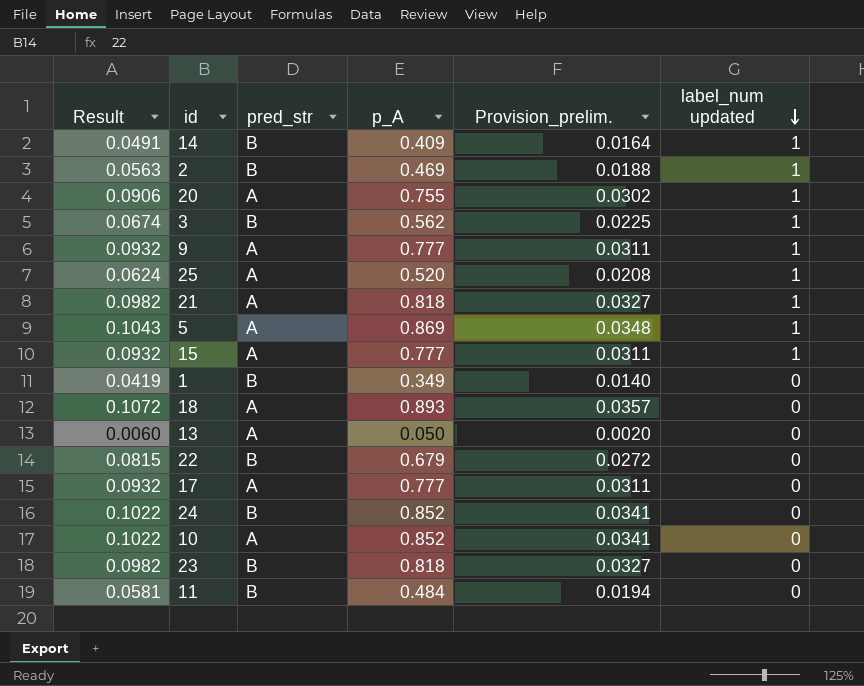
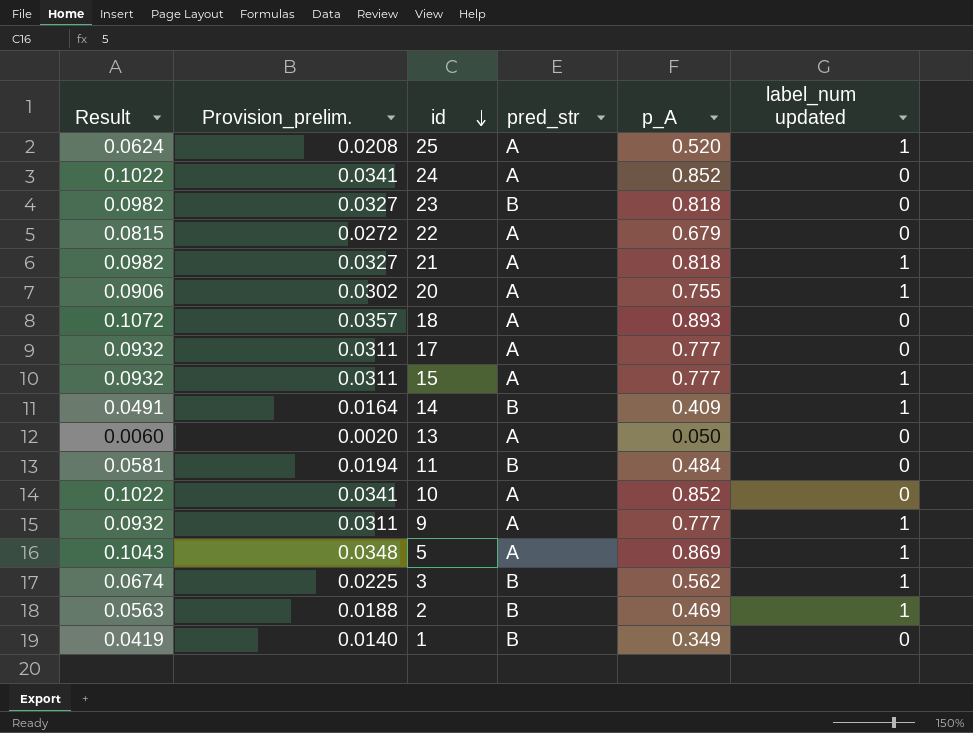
row order: label_num updated descending -> id descending
column Provision_prelim. | position: 5 -> 2
24 | pred_str: B -> A
22 | pred_str: B -> A

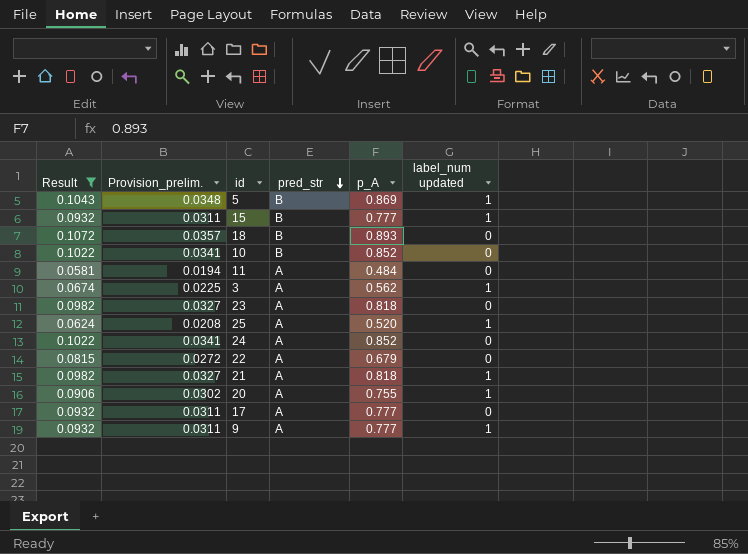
filter: none -> Result >= 0.0581
row order: id descending -> pred_str descending
5 | pred_str: A -> B
15 | pred_str: A -> B
18 | pred_str: A -> B
10 | pred_str: A -> B
11 | pred_str: B -> A
3 | pred_str: B -> A
23 | pred_str: B -> A

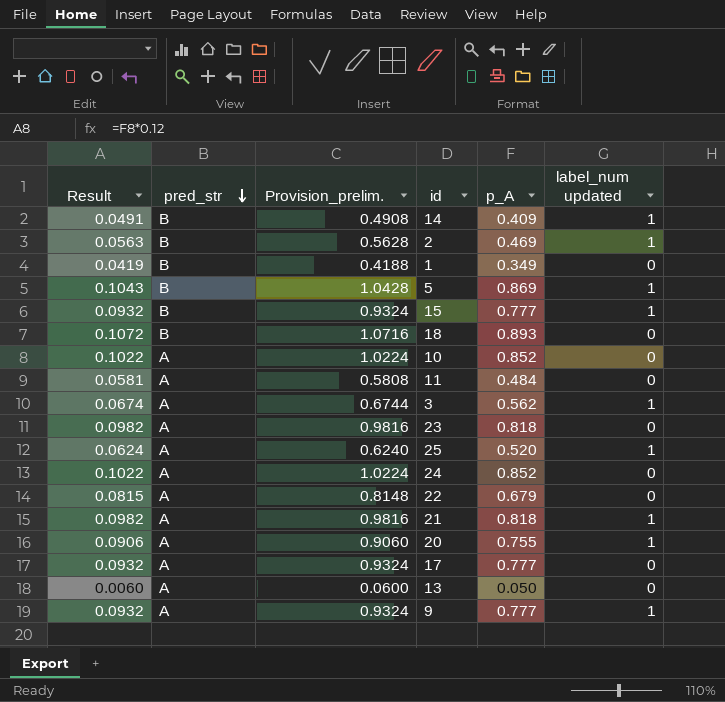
filter: Result >= 0.0581 -> none
column pred_str | position: 4 -> 2
column Provision_prelim. | formula: [p_A] * 0.04 -> [p_A] * 1.2
10 | pred_str: B -> A

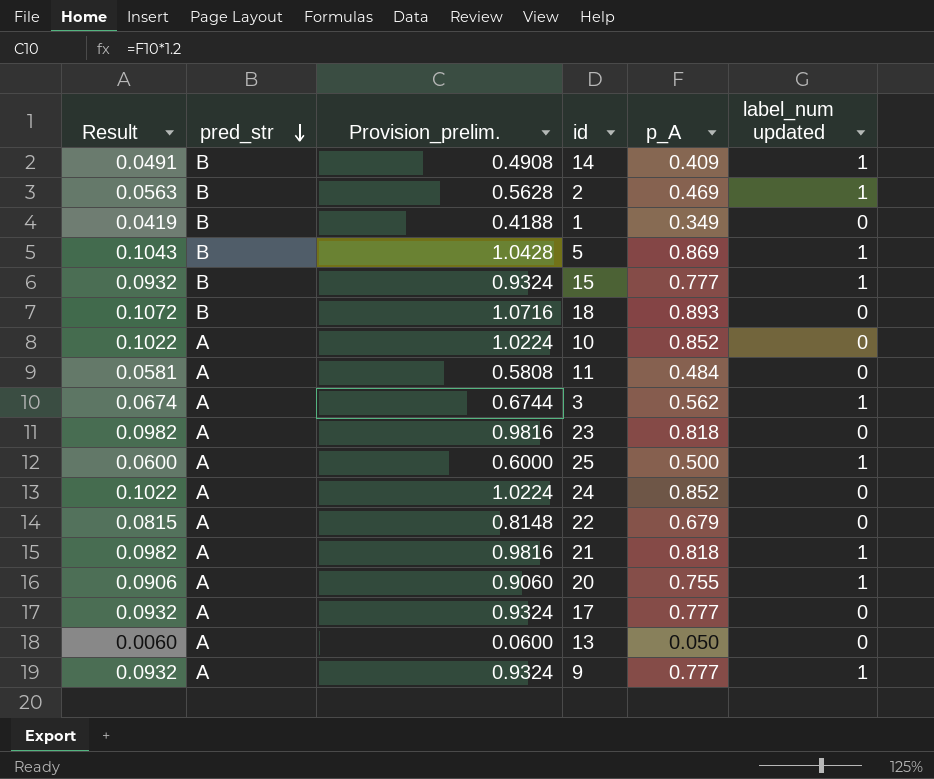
25 | Result: 0.0624 -> 0.0600
25 | Provision_prelim.: 0.6240 -> 0.6000
25 | p_A: 0.520 -> 0.500

